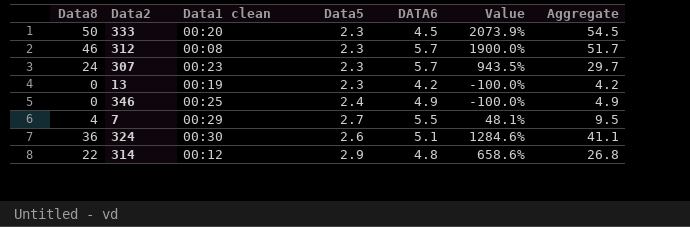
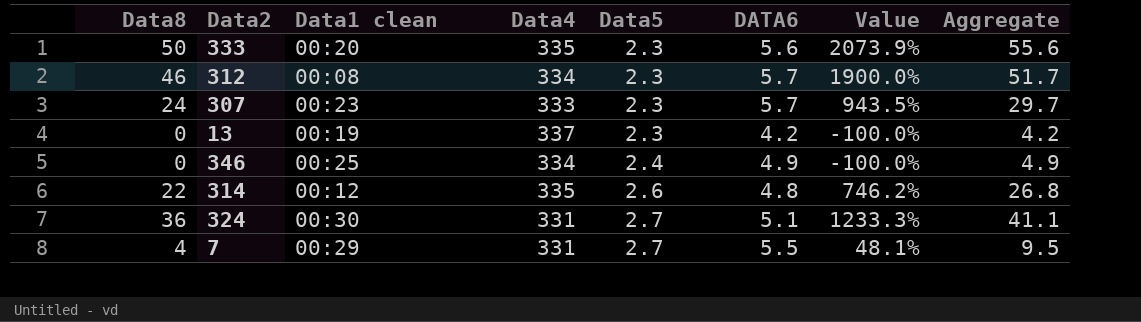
row order: none -> Data5 ascending
column Data4 | position: none -> 4
333 | DATA6: 4.5 -> 5.6
333 | Aggregate: 54.5 -> 55.6
314 | Data5: 2.9 -> 2.6
314 | Value: 658.6% -> 746.2%
324 | Data5: 2.6 -> 2.7
324 | Value: 1284.6% -> 1233.3%

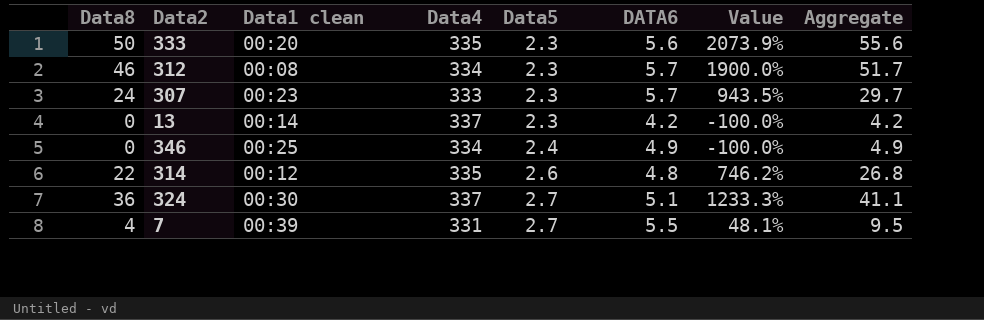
13 | Data1 clean: 00:19 -> 00:14
324 | Data4: 331 -> 337
7 | Data1 clean: 00:29 -> 00:39

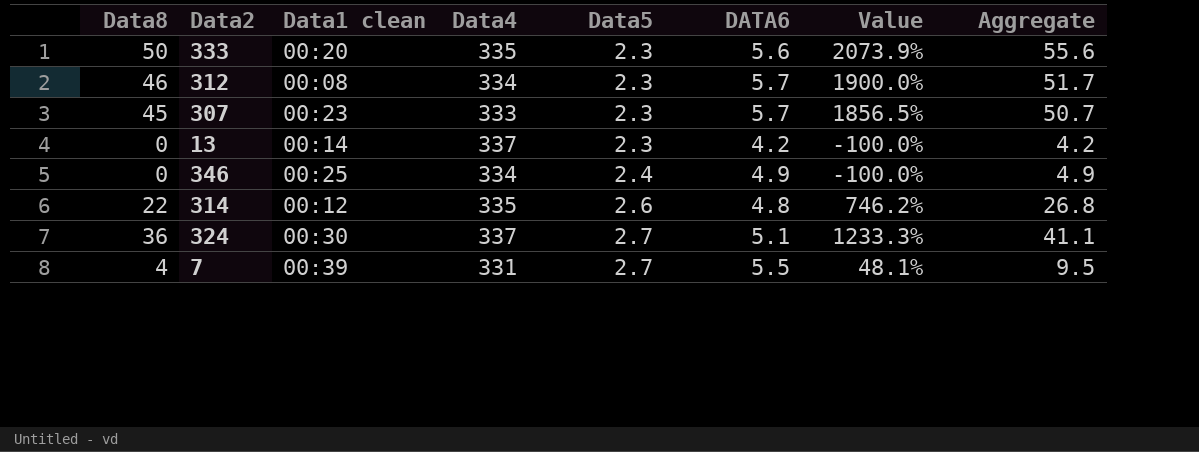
307 | Data8: 24 -> 45
307 | Value: 943.5% -> 1856.5%
307 | Aggregate: 29.7 -> 50.7

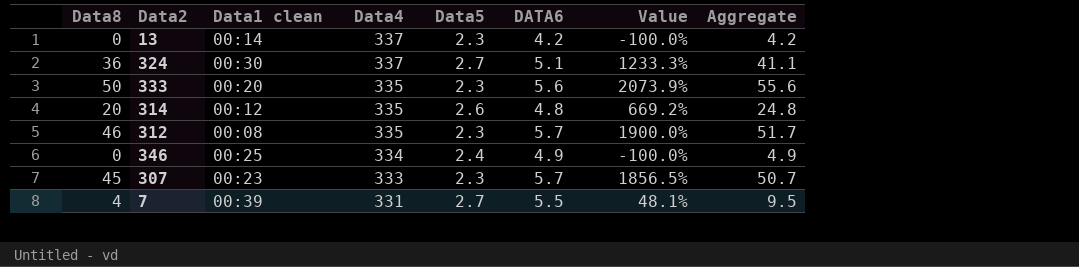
row order: Data5 ascending -> Data4 descending
314 | Data8: 22 -> 20
314 | Value: 746.2% -> 669.2%
314 | Aggregate: 26.8 -> 24.8
312 | Data4: 334 -> 335

